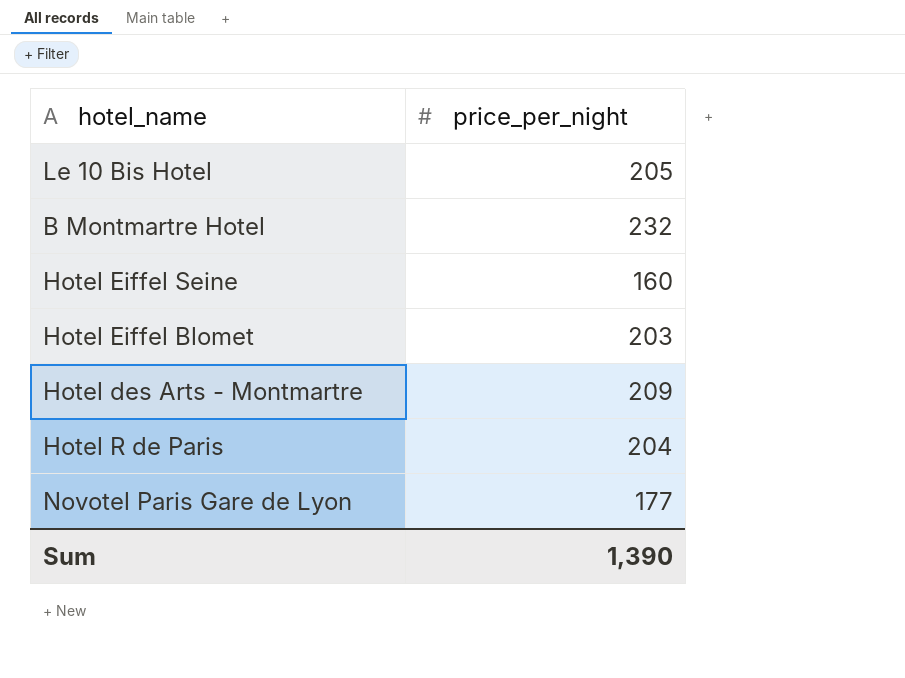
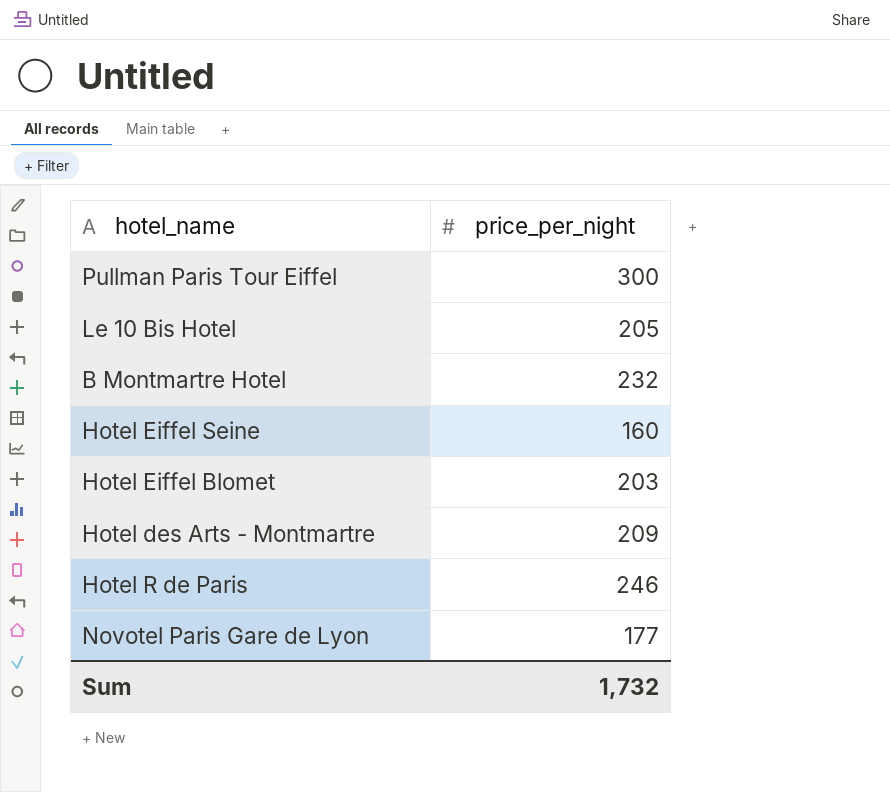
row Pullman Paris Tour Eiffel: none -> 300
Hotel R de Paris | price_per_night: 204 -> 246
Sum | price_per_night: 1,390 -> 1,732

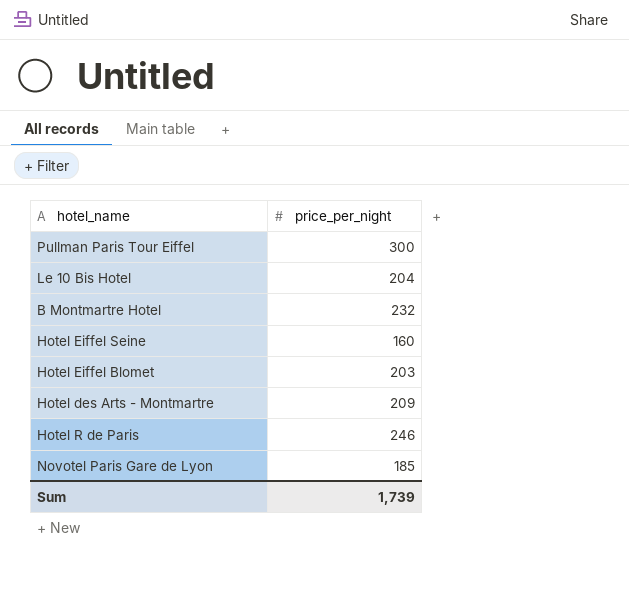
Le 10 Bis Hotel | price_per_night: 205 -> 204
Novotel Paris Gare de Lyon | price_per_night: 177 -> 185
Sum | price_per_night: 1,732 -> 1,739

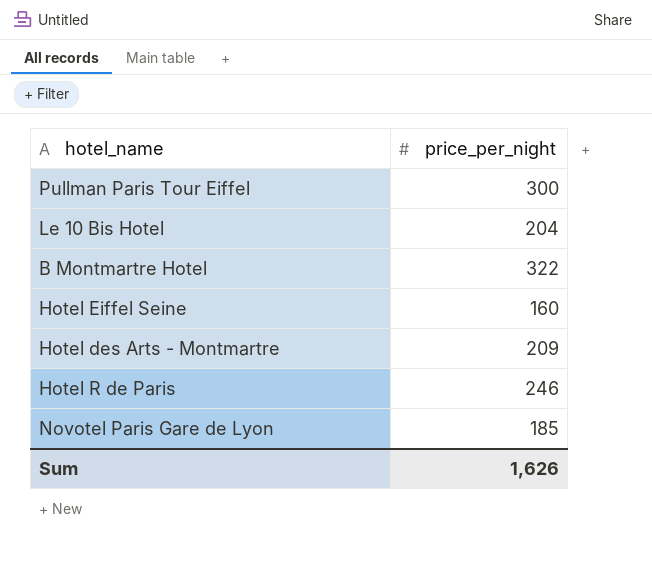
row Hotel Eiffel Blomet: 203 -> none
B Montmartre Hotel | price_per_night: 232 -> 322
Sum | price_per_night: 1,739 -> 1,626

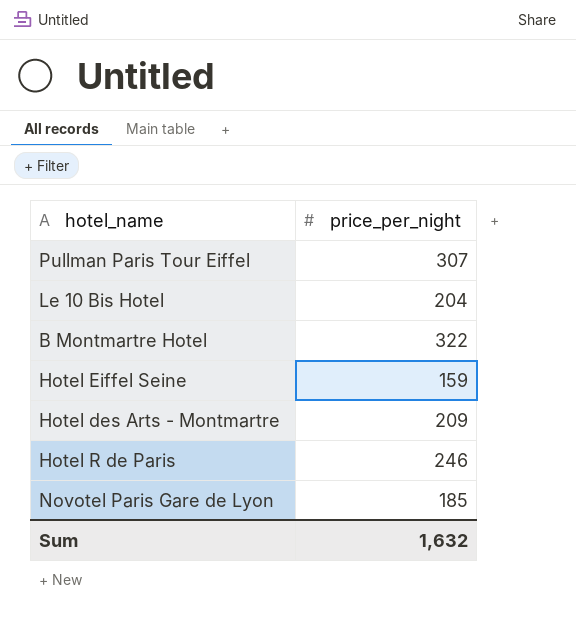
Pullman Paris Tour Eiffel | price_per_night: 300 -> 307
Hotel Eiffel Seine | price_per_night: 160 -> 159
Sum | price_per_night: 1,626 -> 1,632

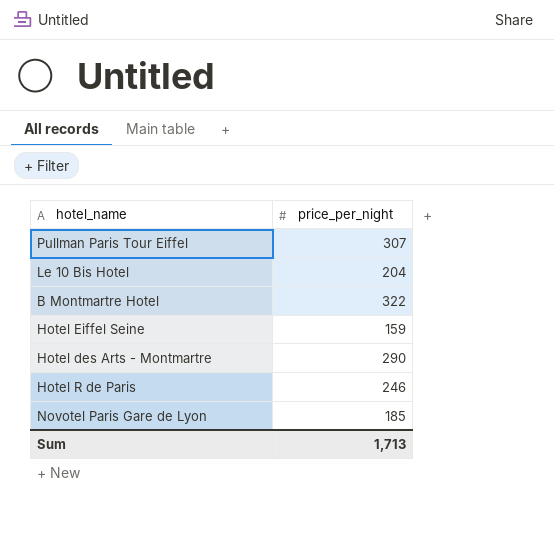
Hotel des Arts - Montmartre | price_per_night: 209 -> 290
Sum | price_per_night: 1,632 -> 1,713

